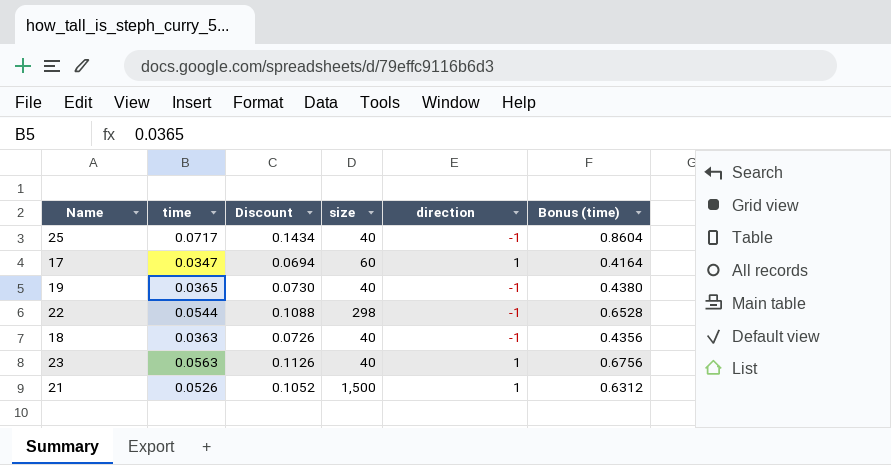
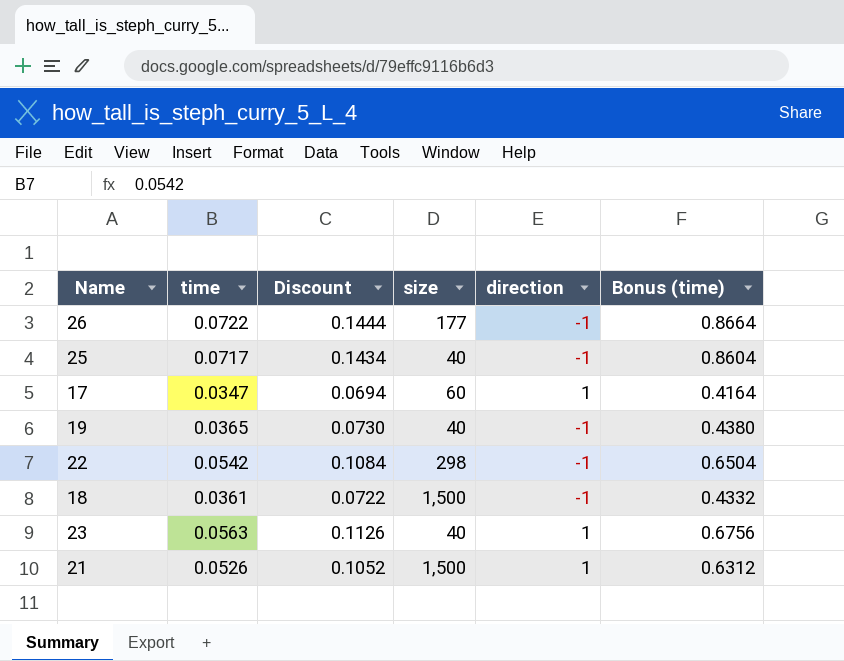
row 26: none -> 0.0722 | 0.1444 | 177 | -1 | 0.8664
22 | time: 0.0544 -> 0.0542
22 | Discount: 0.1088 -> 0.1084
22 | Bonus (time): 0.6528 -> 0.6504
18 | time: 0.0363 -> 0.0361
18 | Discount: 0.0726 -> 0.0722
18 | size: 40 -> 1,500
18 | Bonus (time): 0.4356 -> 0.4332

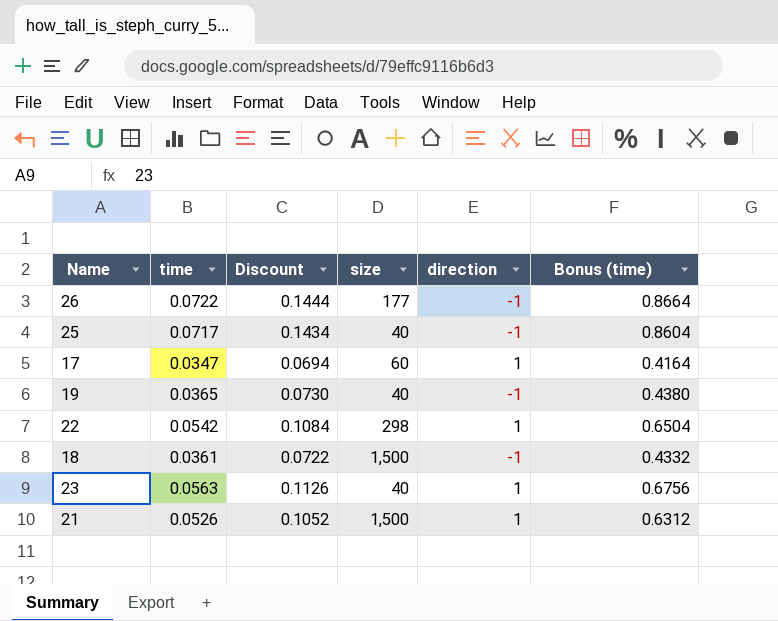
22 | direction: -1 -> 1

